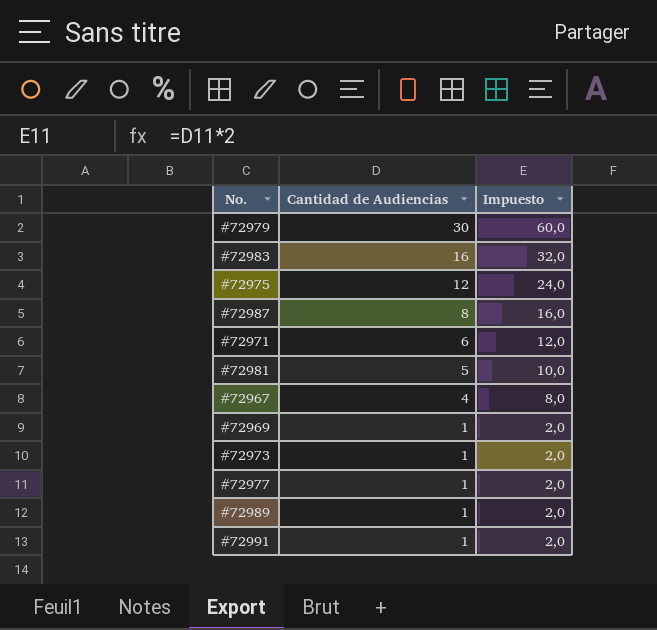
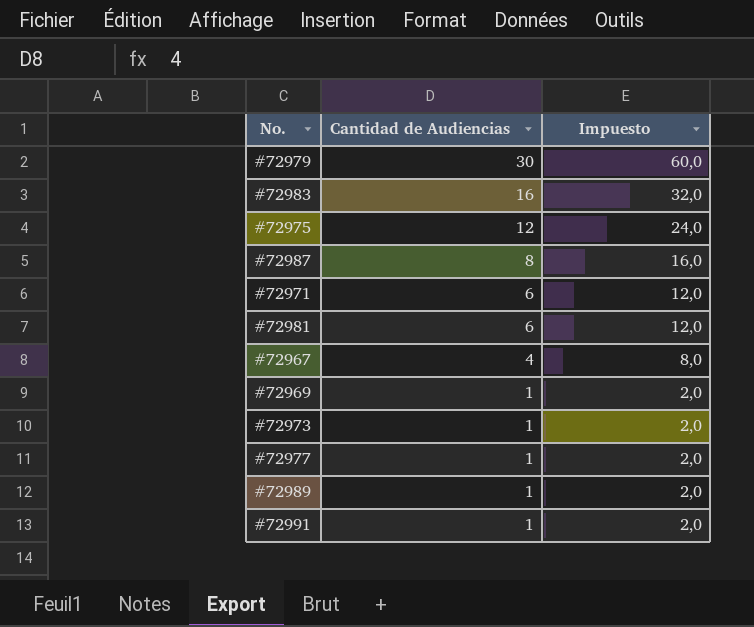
#72981 | Cantidad de Audiencias: 5 -> 6
#72981 | Impuesto: 10,0 -> 12,0

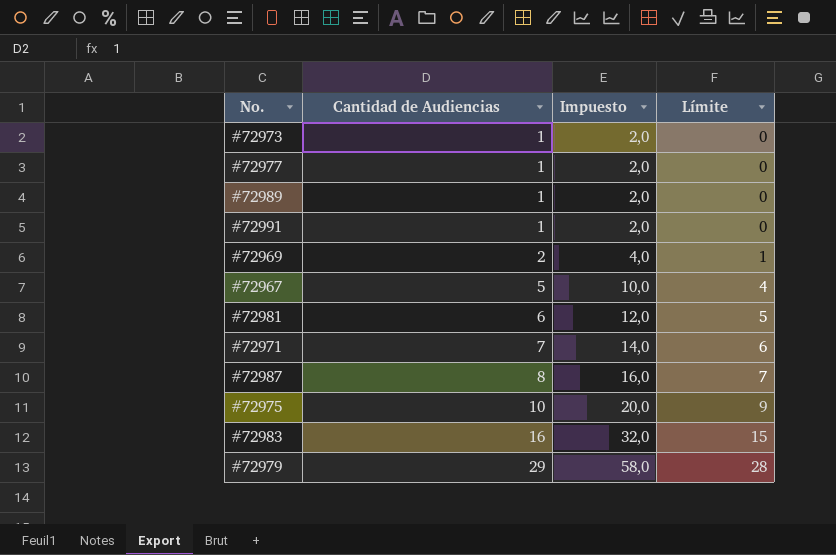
row order: Cantidad de Audiencias descending -> Cantidad de Audiencias ascending
column Límite | formula: none -> [Cantidad de Audiencias] - 1
#72969 | Cantidad de Audiencias: 1 -> 2
#72969 | Impuesto: 2,0 -> 4,0
#72967 | Cantidad de Audiencias: 4 -> 5
#72967 | Impuesto: 8,0 -> 10,0
#72971 | Cantidad de Audiencias: 6 -> 7
#72971 | Impuesto: 12,0 -> 14,0
#72975 | Cantidad de Audiencias: 12 -> 10
#72975 | Impuesto: 24,0 -> 20,0
#72979 | Cantidad de Audiencias: 30 -> 29
#72979 | Impuesto: 60,0 -> 58,0

